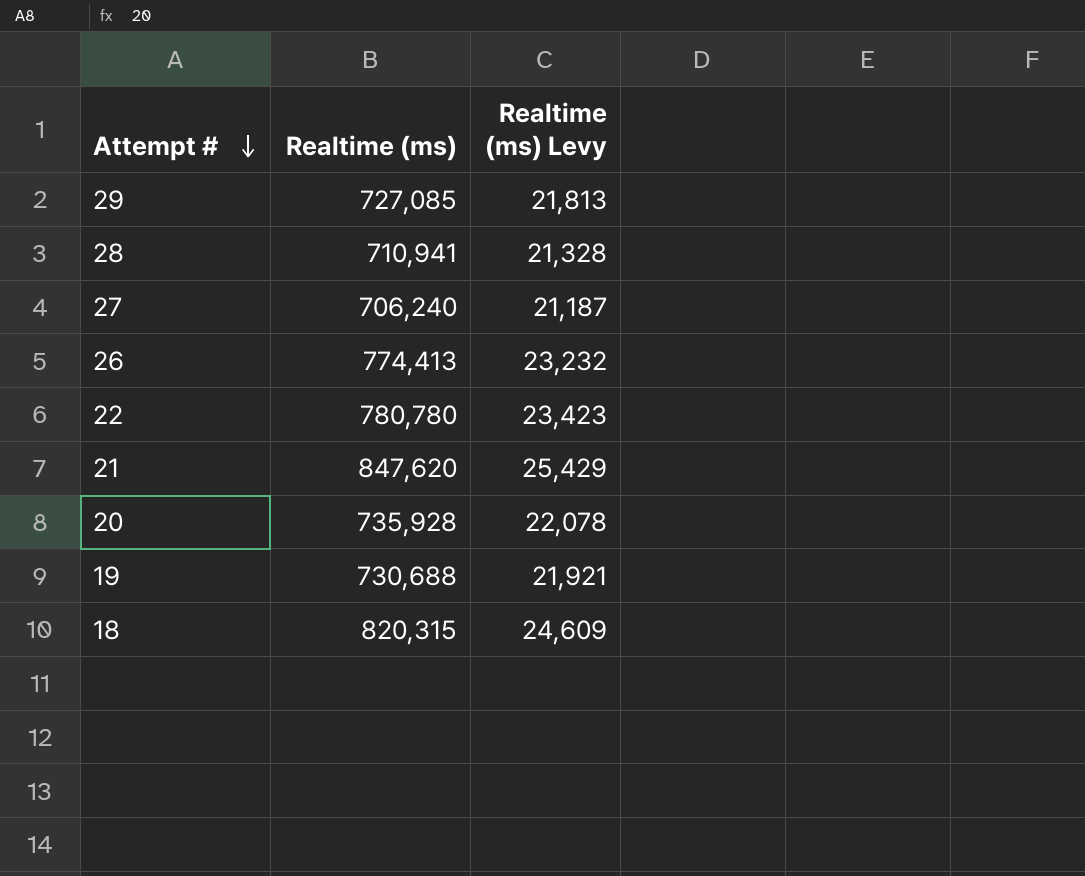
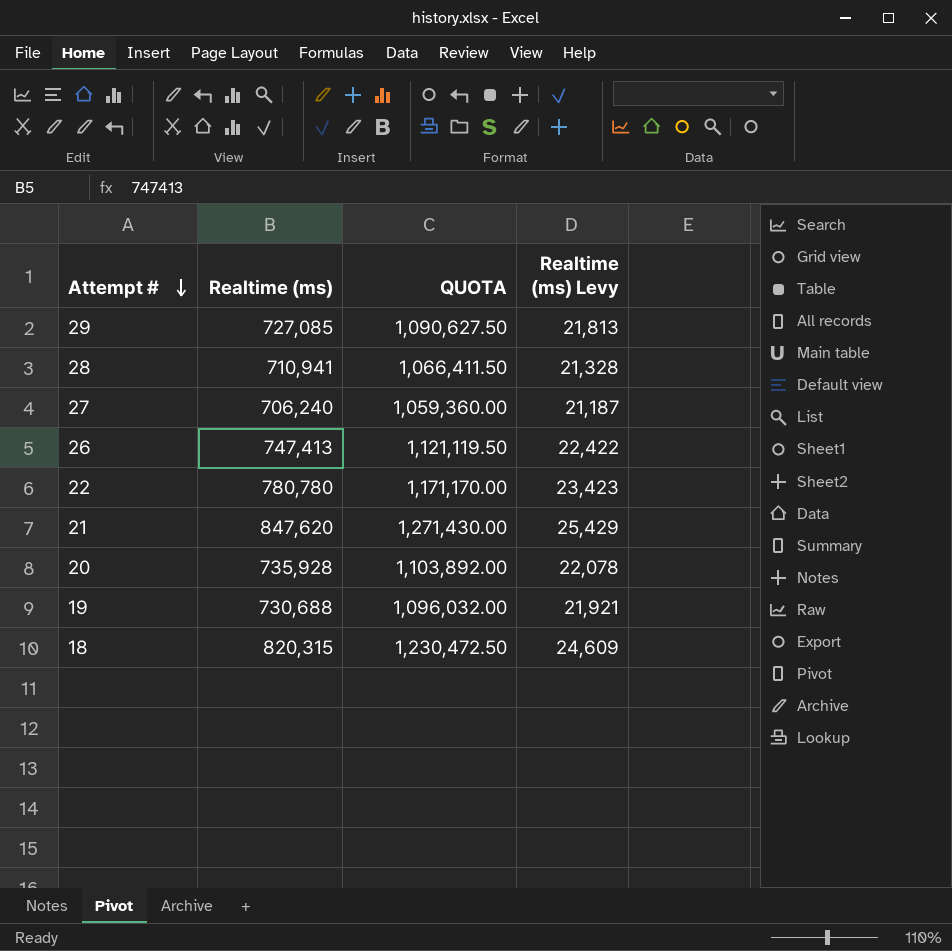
column QUOTA | formula: none -> [Realtime (ms)] * 1.5
26 | Realtime (ms): 774,413 -> 747,413
26 | Realtime (ms) Levy: 23,232 -> 22,422

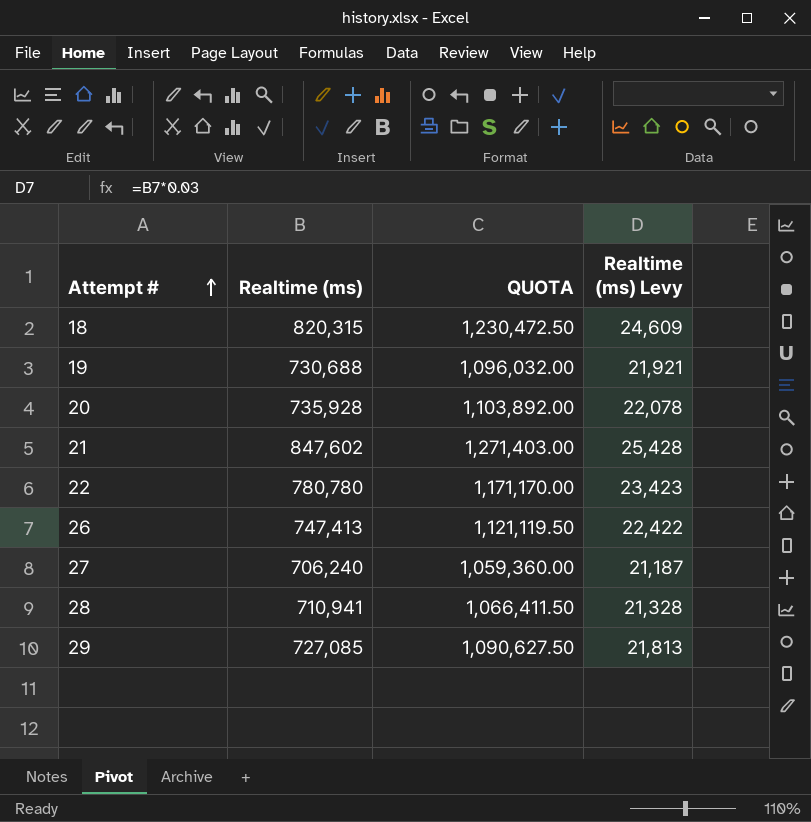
row order: Attempt # descending -> Attempt # ascending
21 | Realtime (ms): 847,620 -> 847,602
21 | QUOTA: 1,271,430.00 -> 1,271,403.00
21 | Realtime (ms) Levy: 25,429 -> 25,428

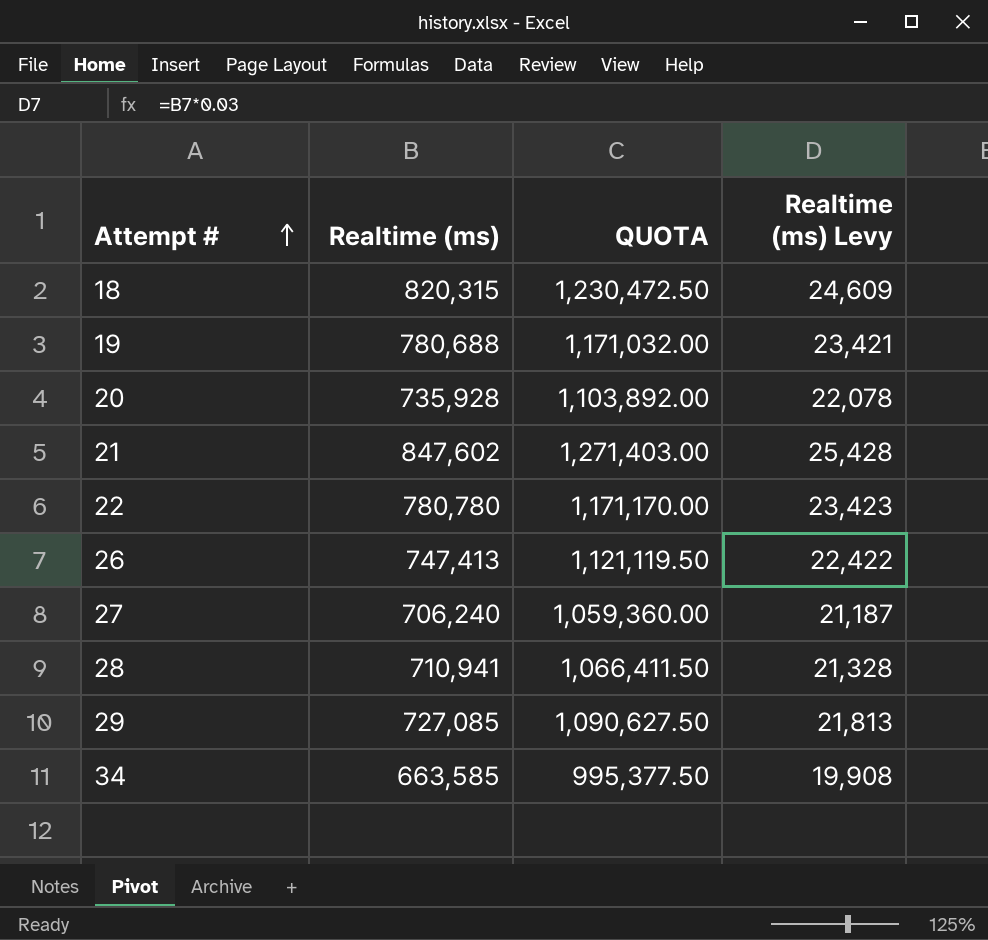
19 | Realtime (ms): 730,688 -> 780,688
19 | QUOTA: 1,096,032.00 -> 1,171,032.00
19 | Realtime (ms) Levy: 21,921 -> 23,421
row 34: none -> 663,585 | 995,377.50 | 19,908

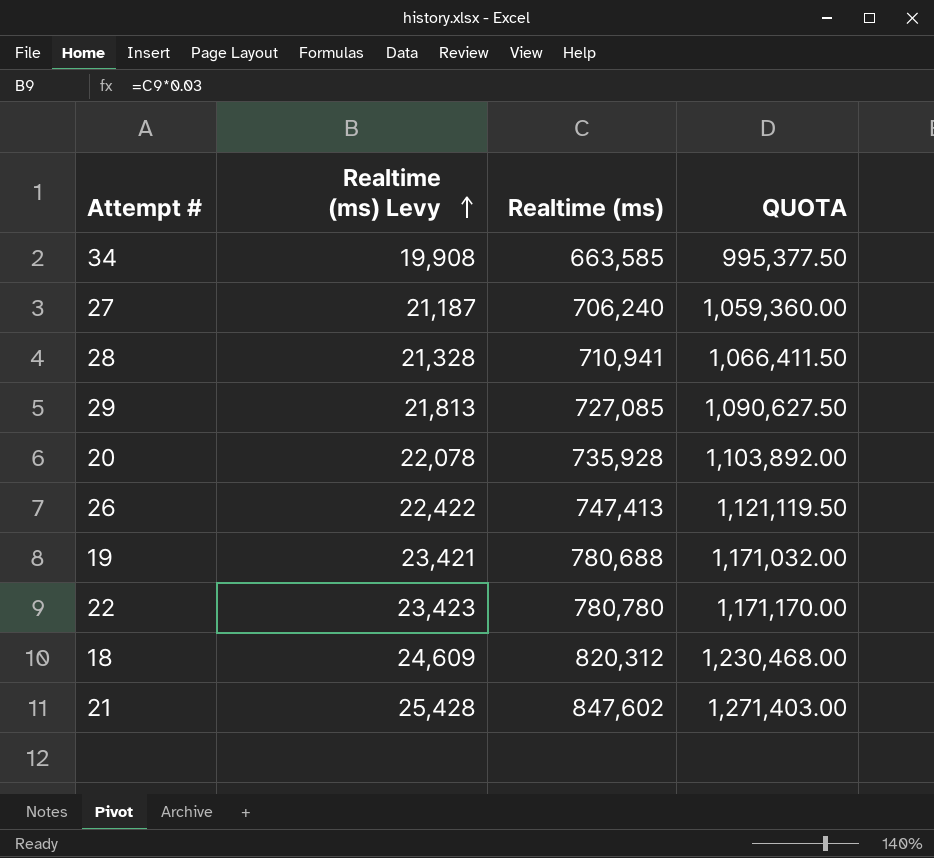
row order: Attempt # ascending -> Realtime (ms) Levy ascending
column Realtime (ms) Levy | position: 4 -> 2
18 | Realtime (ms): 820,315 -> 820,312
18 | QUOTA: 1,230,472.50 -> 1,230,468.00

